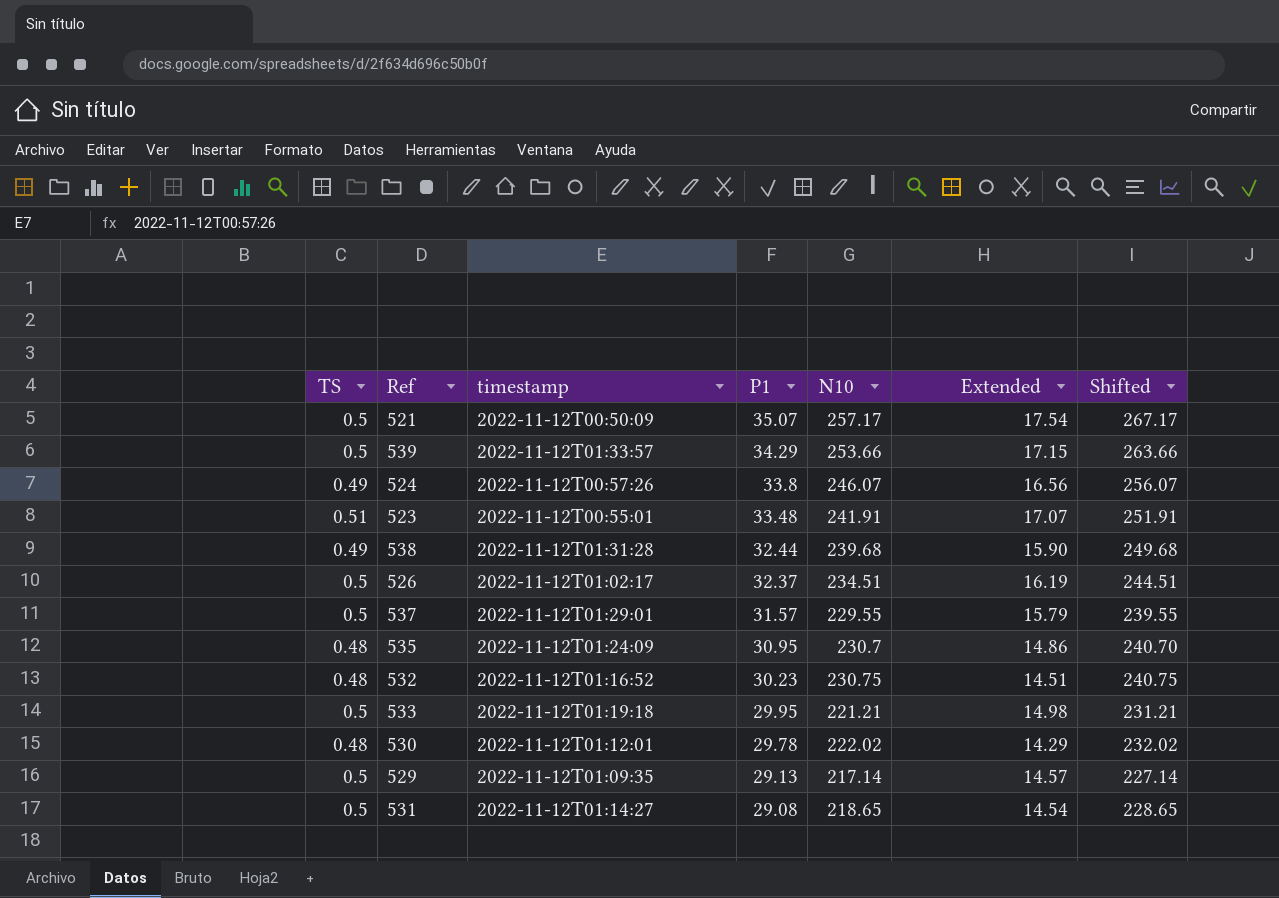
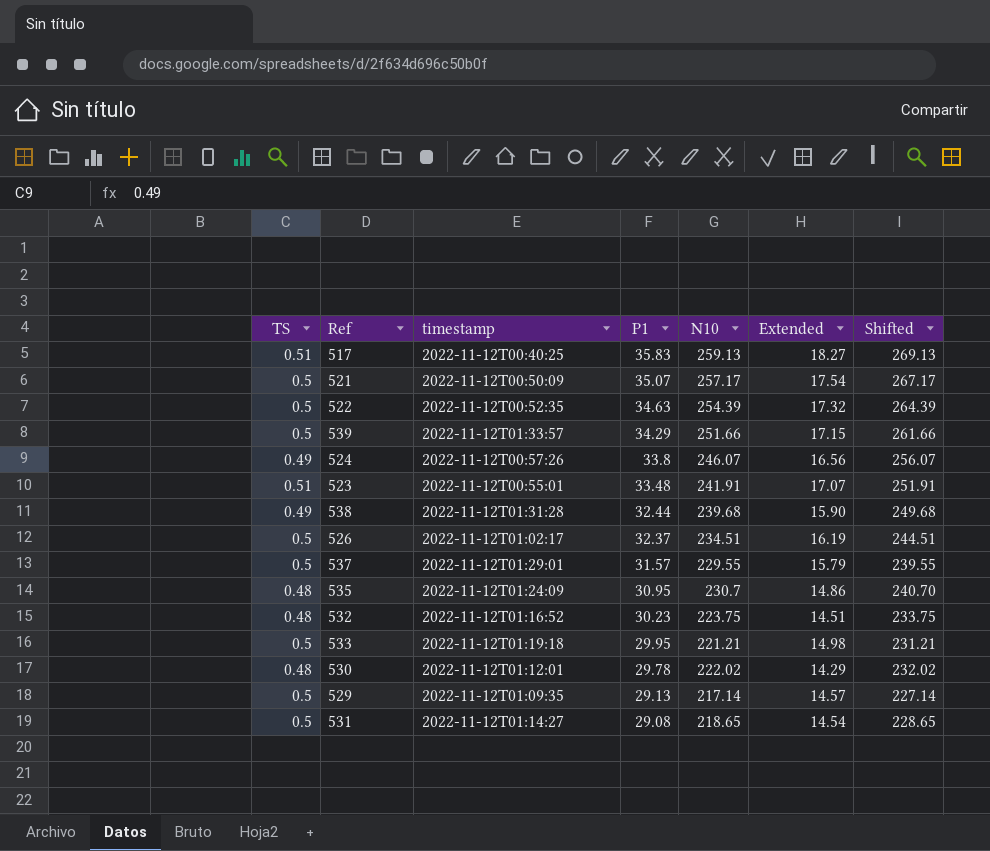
row 517: none -> 0.51 | 2022-11-12T00:40:25 | 35.83 | 259.13 | 18.27 | 269.13
row 522: none -> 0.5 | 2022-11-12T00:52:35 | 34.63 | 254.39 | 17.32 | 264.39
539 | N10: 253.66 -> 251.66
539 | Shifted: 263.66 -> 261.66
532 | N10: 230.75 -> 223.75
532 | Shifted: 240.75 -> 233.75

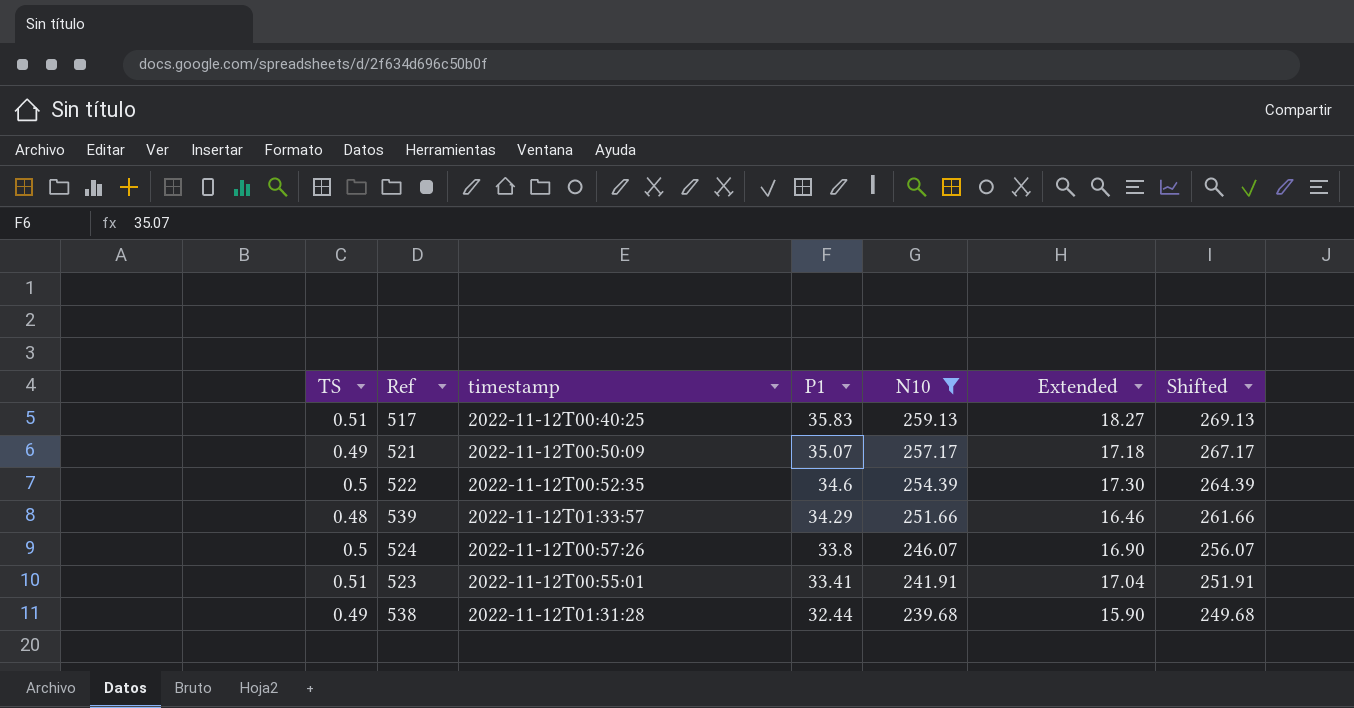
filter: none -> N10 >= 239.68
521 | TS: 0.5 -> 0.49
521 | Extended: 17.54 -> 17.18
522 | P1: 34.63 -> 34.6
522 | Extended: 17.32 -> 17.30
539 | TS: 0.5 -> 0.48
539 | Extended: 17.15 -> 16.46
524 | TS: 0.49 -> 0.5
524 | Extended: 16.56 -> 16.90
523 | P1: 33.48 -> 33.41
523 | Extended: 17.07 -> 17.04

